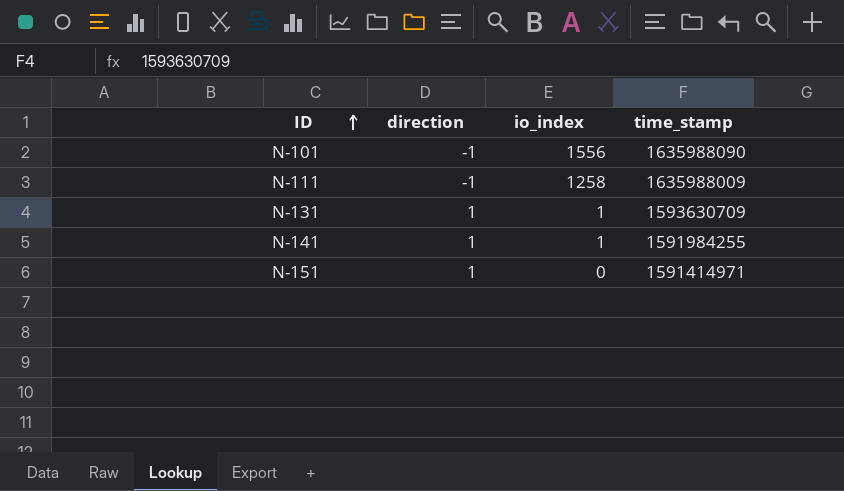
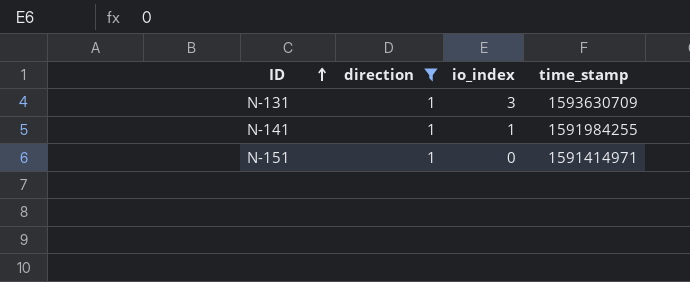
filter: none -> direction = 1
N-131 | io_index: 1 -> 3

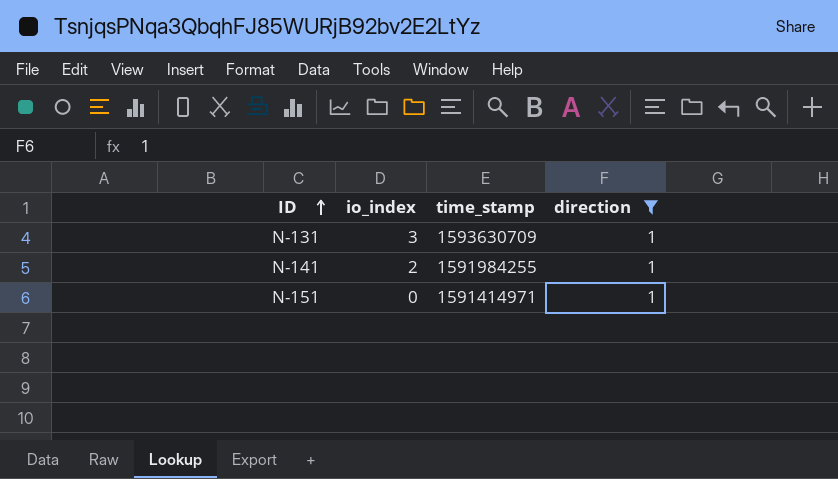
column direction | position: 2 -> 4
N-141 | io_index: 1 -> 2

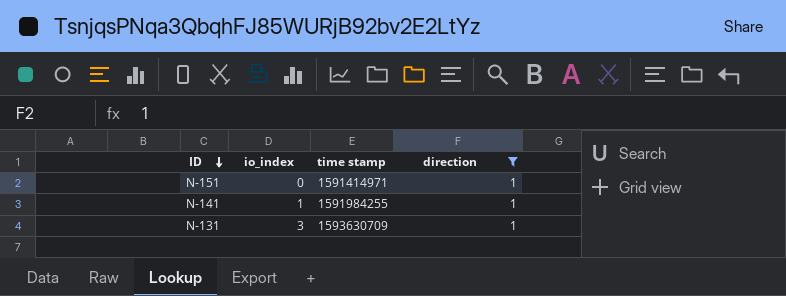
row order: ID ascending -> ID descending
column name: time_stamp -> time stamp
N-141 | io_index: 2 -> 1

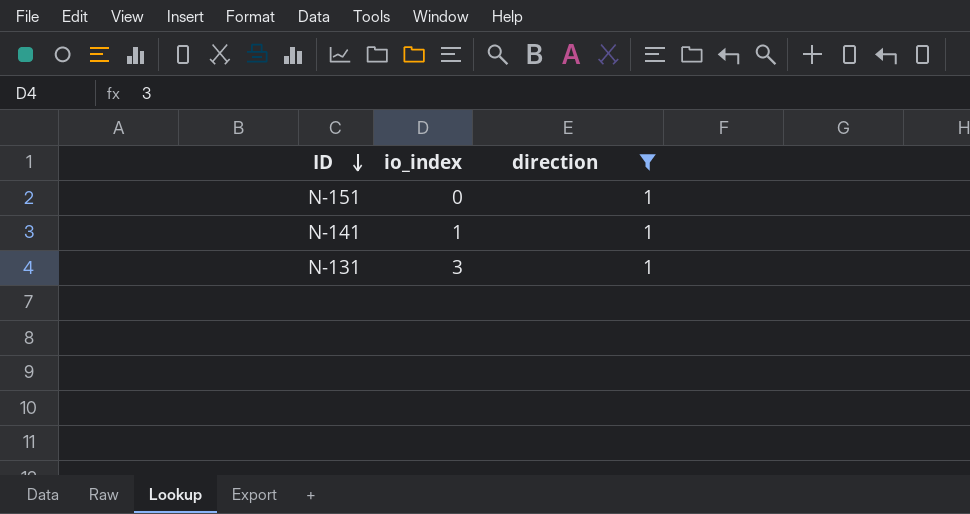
column time stamp | position: 3 -> none

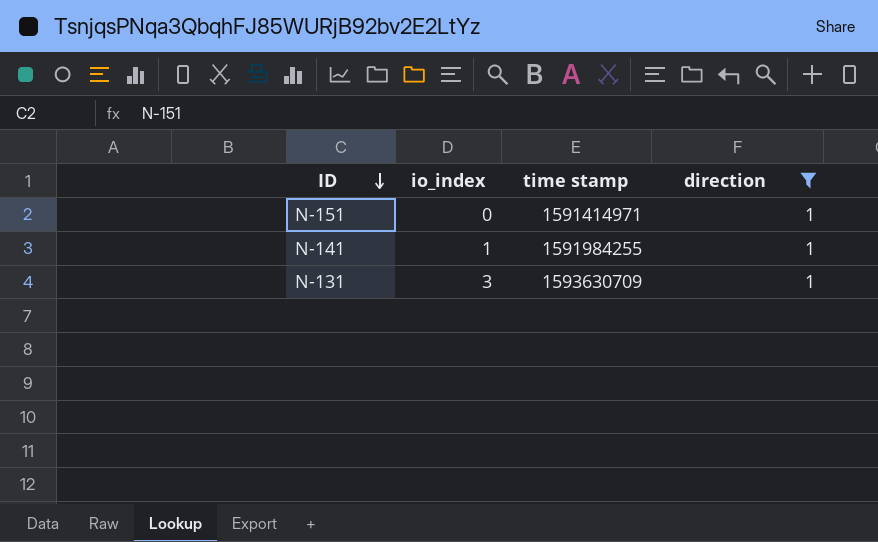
column time stamp | position: none -> 3

